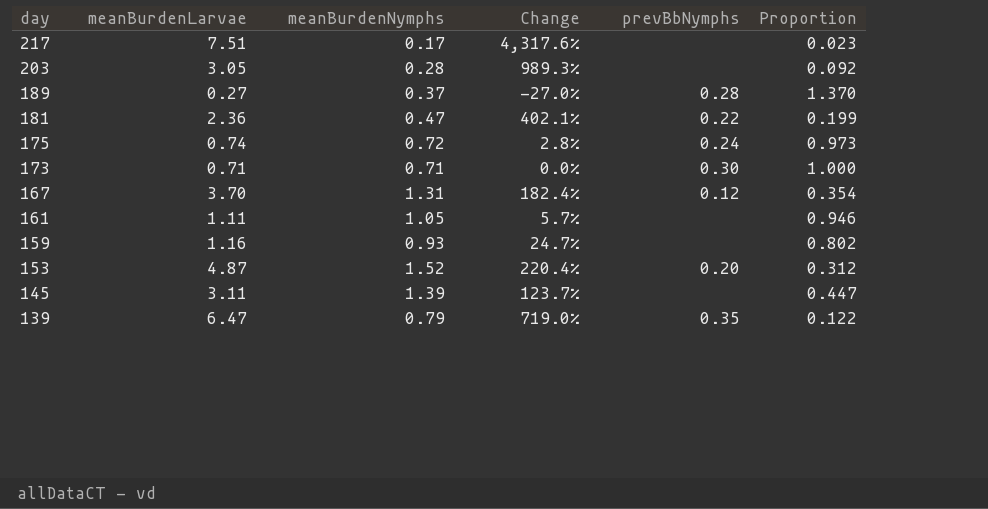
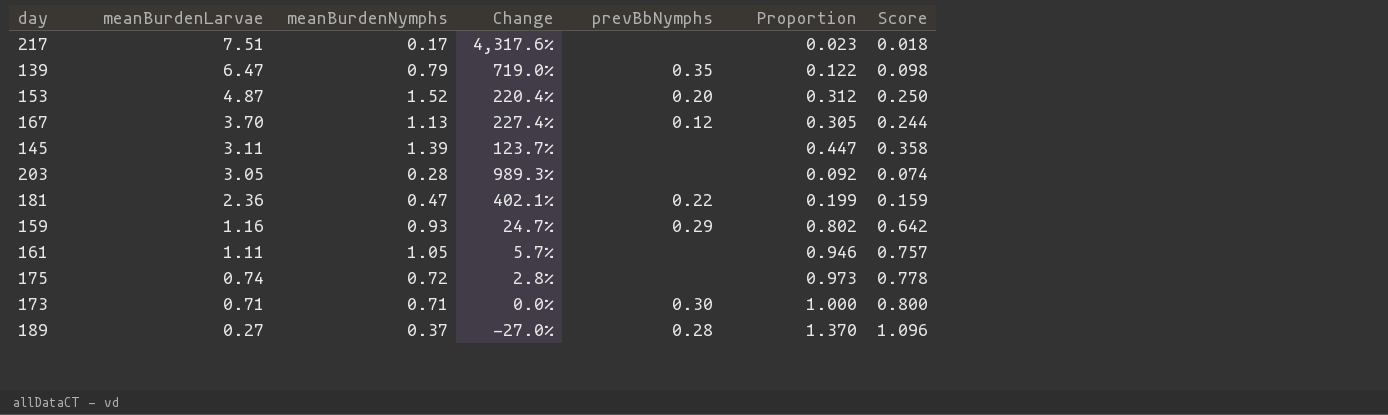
row order: day descending -> meanBurdenLarvae descending
column Score | formula: none -> [Proportion] * 0.8
167 | meanBurdenNymphs: 1.31 -> 1.13
167 | Change: 182.4% -> 227.4%
167 | Proportion: 0.354 -> 0.305
159 | prevBbNymphs: none -> 0.29
175 | prevBbNymphs: 0.24 -> none

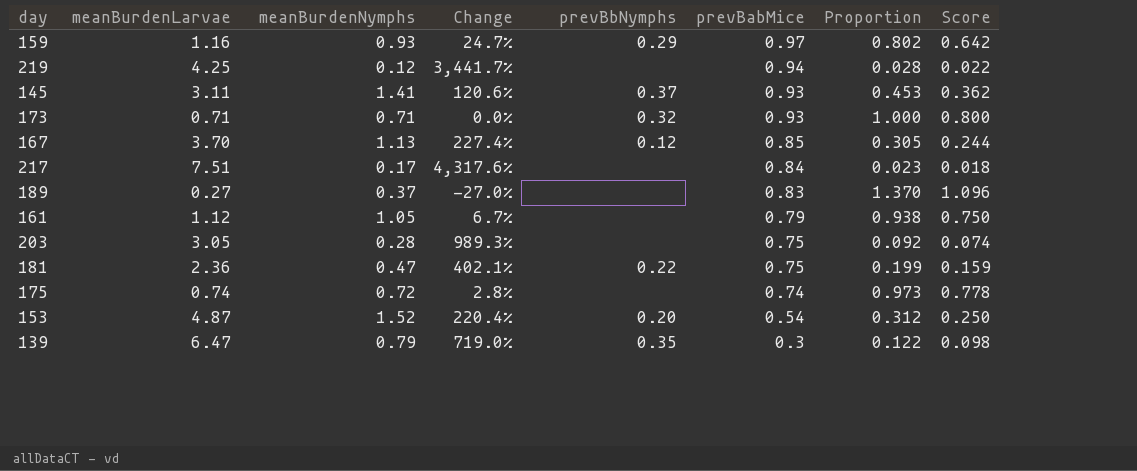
row order: meanBurdenLarvae descending -> prevBabMice descending
column prevBabMice | position: none -> 6
row 219: none -> 4.25 | 0.12 | 3,441.7% | none | 0.94 | 0.028 | 0.022
145 | meanBurdenNymphs: 1.39 -> 1.41
145 | Change: 123.7% -> 120.6%
145 | prevBbNymphs: none -> 0.37
145 | Proportion: 0.447 -> 0.453
145 | Score: 0.358 -> 0.362
173 | prevBbNymphs: 0.30 -> 0.32
189 | prevBbNymphs: 0.28 -> none
161 | meanBurdenLarvae: 1.11 -> 1.12
161 | Change: 5.7% -> 6.7%
161 | Proportion: 0.946 -> 0.938
161 | Score: 0.757 -> 0.750

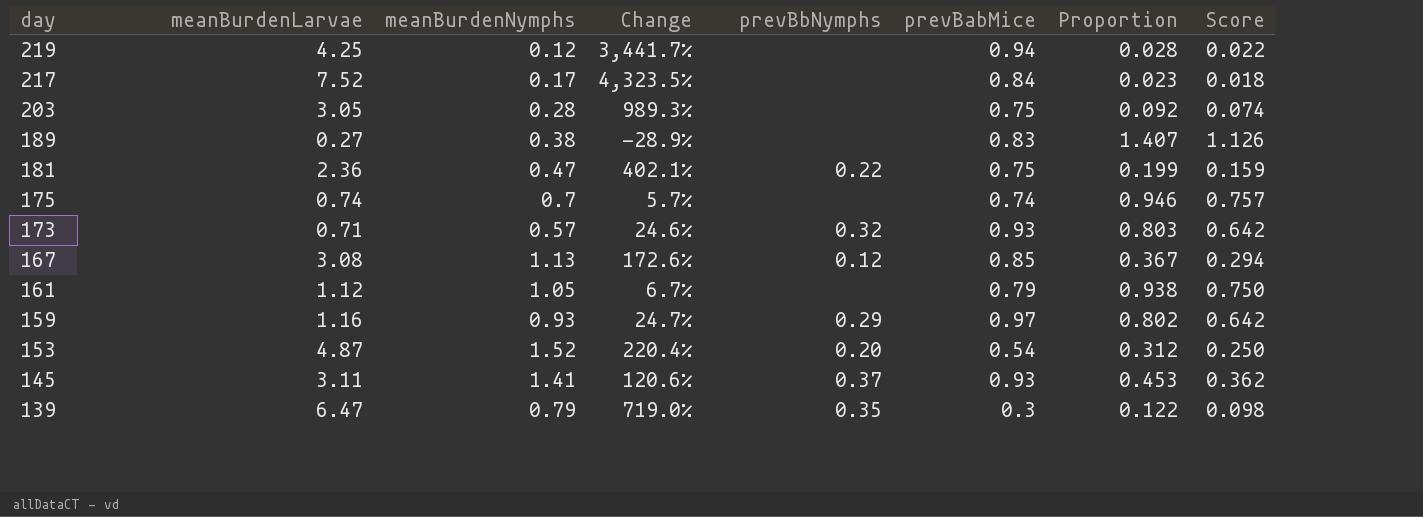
row order: prevBabMice descending -> day descending
217 | meanBurdenLarvae: 7.51 -> 7.52
217 | Change: 4,317.6% -> 4,323.5%
189 | meanBurdenNymphs: 0.37 -> 0.38
189 | Change: -27.0% -> -28.9%
189 | Proportion: 1.370 -> 1.407
189 | Score: 1.096 -> 1.126
175 | meanBurdenNymphs: 0.72 -> 0.7
175 | Change: 2.8% -> 5.7%
175 | Proportion: 0.973 -> 0.946
175 | Score: 0.778 -> 0.757
173 | meanBurdenNymphs: 0.71 -> 0.57
173 | Change: 0.0% -> 24.6%
173 | Proportion: 1.000 -> 0.803
173 | Score: 0.800 -> 0.642
167 | meanBurdenLarvae: 3.70 -> 3.08
167 | Change: 227.4% -> 172.6%
167 | Proportion: 0.305 -> 0.367
167 | Score: 0.244 -> 0.294

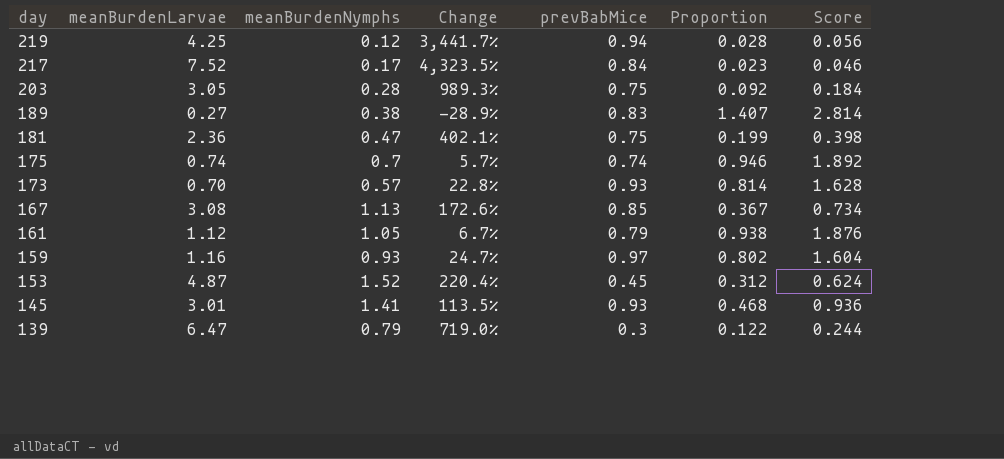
column prevBbNymphs | position: 5 -> none
column Score | formula: [Proportion] * 0.8 -> [Proportion] * 2
173 | meanBurdenLarvae: 0.71 -> 0.70
173 | Change: 24.6% -> 22.8%
173 | Proportion: 0.803 -> 0.814
153 | prevBabMice: 0.54 -> 0.45
145 | meanBurdenLarvae: 3.11 -> 3.01
145 | Change: 120.6% -> 113.5%
145 | Proportion: 0.453 -> 0.468

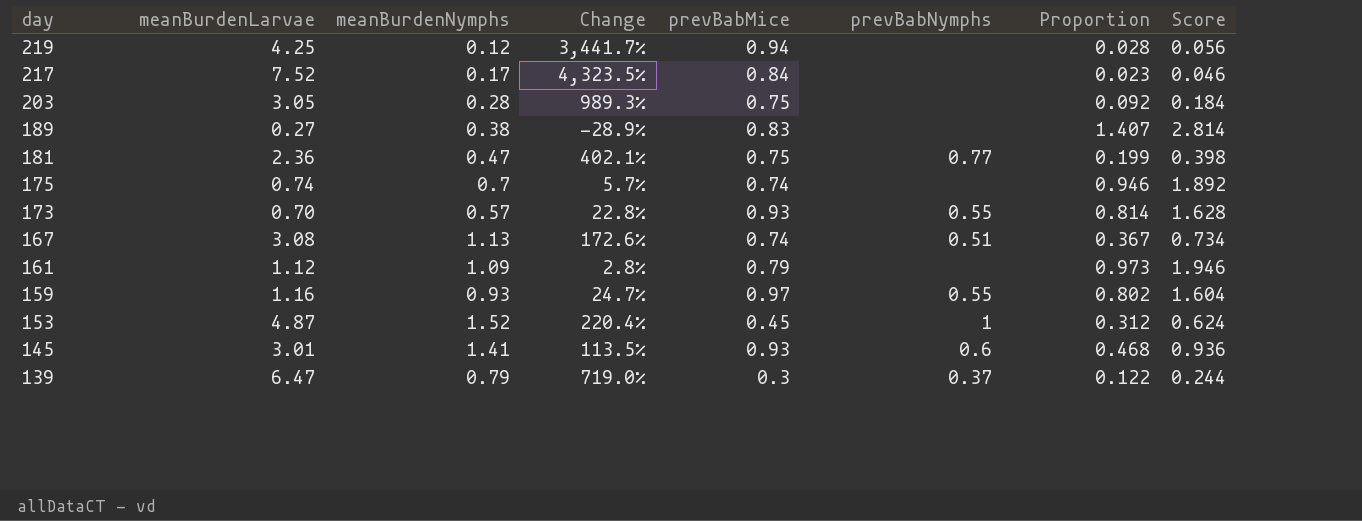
column prevBabNymphs | position: none -> 6
167 | prevBabMice: 0.85 -> 0.74
161 | meanBurdenNymphs: 1.05 -> 1.09
161 | Change: 6.7% -> 2.8%
161 | Proportion: 0.938 -> 0.973
161 | Score: 1.876 -> 1.946

